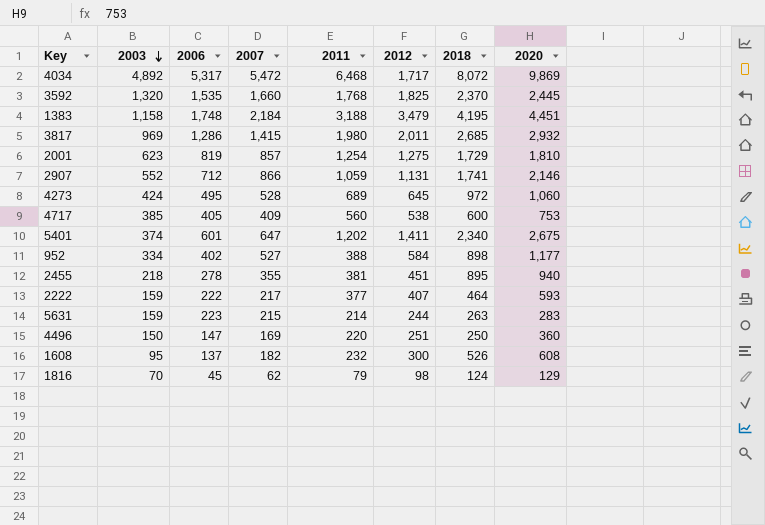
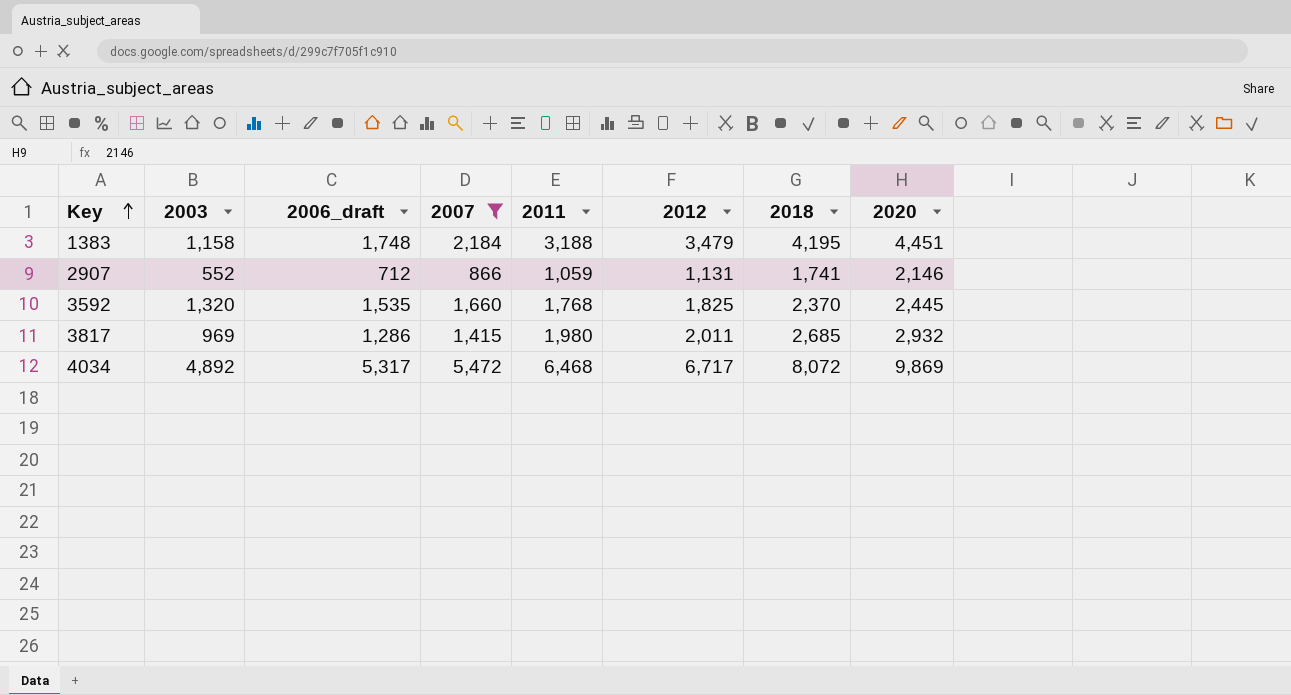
filter: none -> 2007 >= 866
row order: 2003 descending -> Key ascending
column name: 2006 -> 2006_draft
4034 | 2012: 1,717 -> 6,717

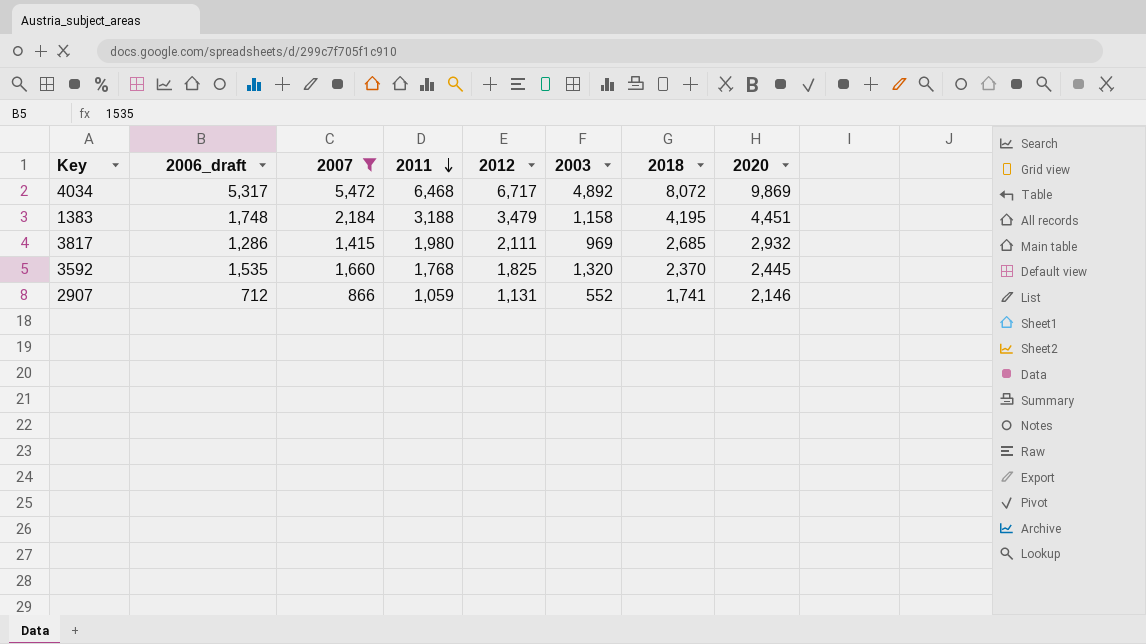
row order: Key ascending -> 2011 descending
column 2003 | position: 2 -> 6
3817 | 2012: 2,011 -> 2,111

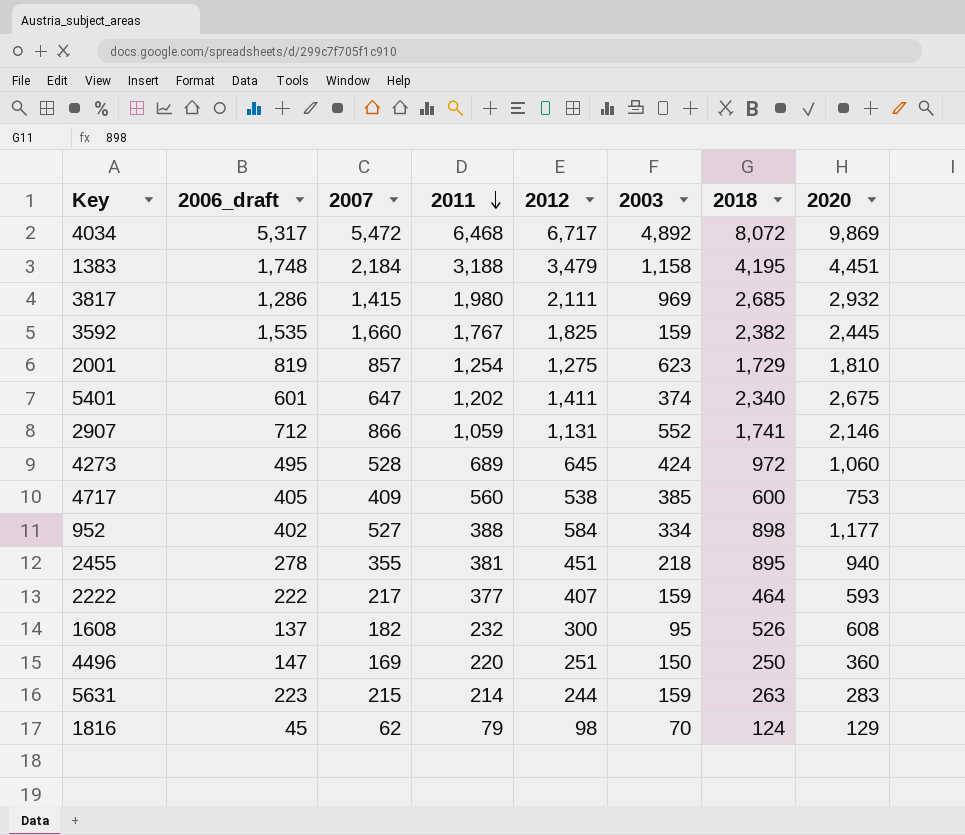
filter: 2007 >= 866 -> none
3592 | 2011: 1,768 -> 1,767
3592 | 2003: 1,320 -> 159
3592 | 2018: 2,370 -> 2,382

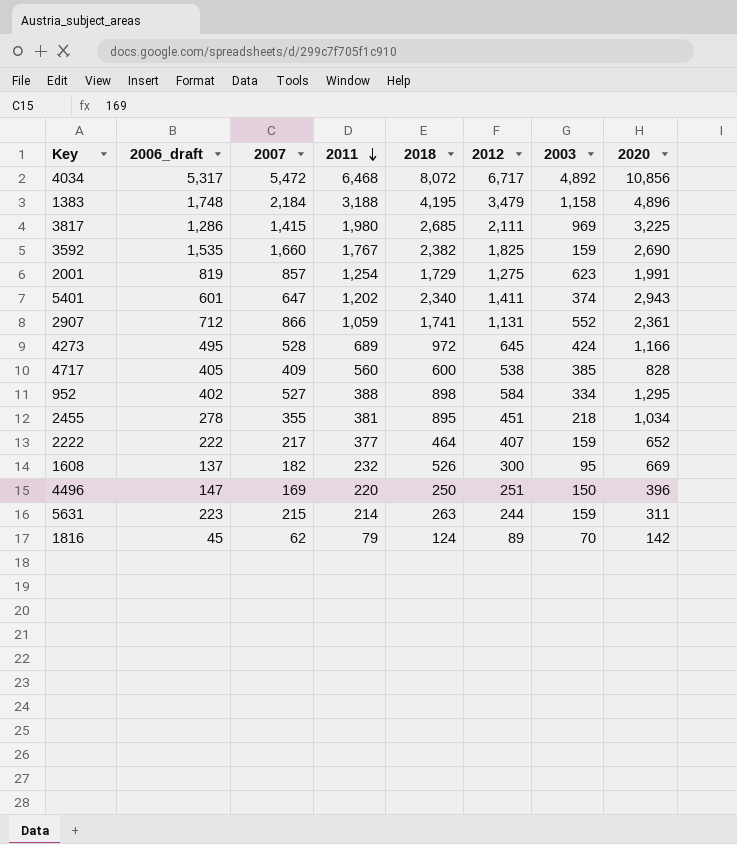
column 2018 | position: 7 -> 5
4034 | 2020: 9,869 -> 10,856
1383 | 2020: 4,451 -> 4,896
3817 | 2020: 2,932 -> 3,225
3592 | 2020: 2,445 -> 2,690
2001 | 2020: 1,810 -> 1,991
5401 | 2020: 2,675 -> 2,943
2907 | 2020: 2,146 -> 2,361
4273 | 2020: 1,060 -> 1,166
4717 | 2020: 753 -> 828
952 | 2020: 1,177 -> 1,295
2455 | 2020: 940 -> 1,034
2222 | 2020: 593 -> 652
1608 | 2020: 608 -> 669
4496 | 2020: 360 -> 396
5631 | 2020: 283 -> 311
1816 | 2012: 98 -> 89
1816 | 2020: 129 -> 142

